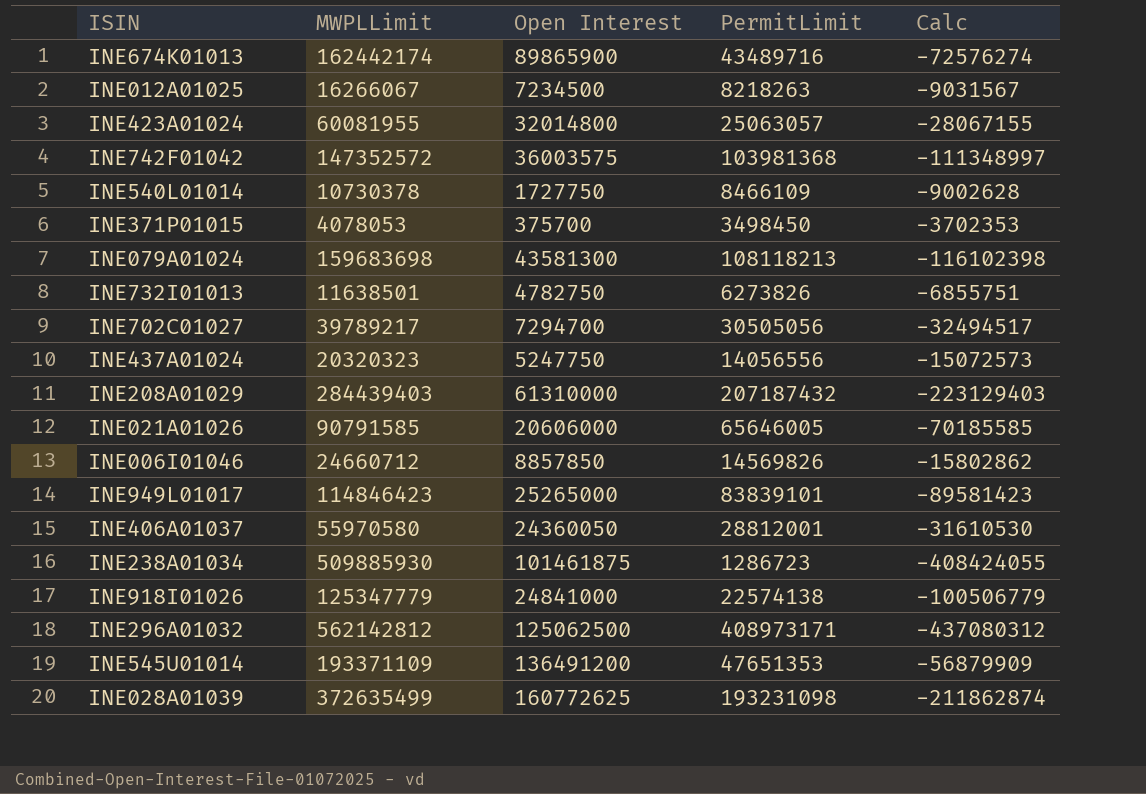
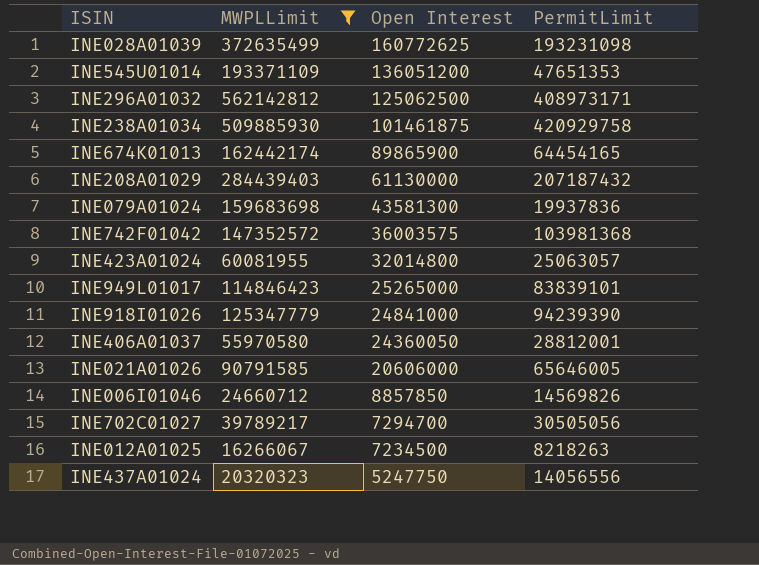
filter: none -> MWPLLimit >= 16266067
row order: none -> Open Interest descending
column Calc | formula: [Open Interest] - [MWPLLimit] -> none
INE545U01014 | Open Interest: 136491200 -> 136051200
INE238A01034 | PermitLimit: 1286723 -> 420929758
INE674K01013 | PermitLimit: 43489716 -> 64454165
INE208A01029 | Open Interest: 61310000 -> 61130000
INE079A01024 | PermitLimit: 108118213 -> 19937836
INE918I01026 | PermitLimit: 22574138 -> 94239390

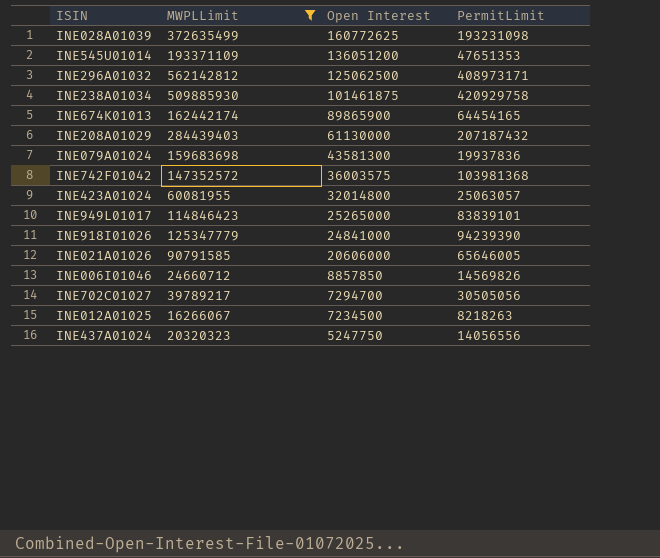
row INE406A01037: 55970580 | 24360050 | 28812001 -> none

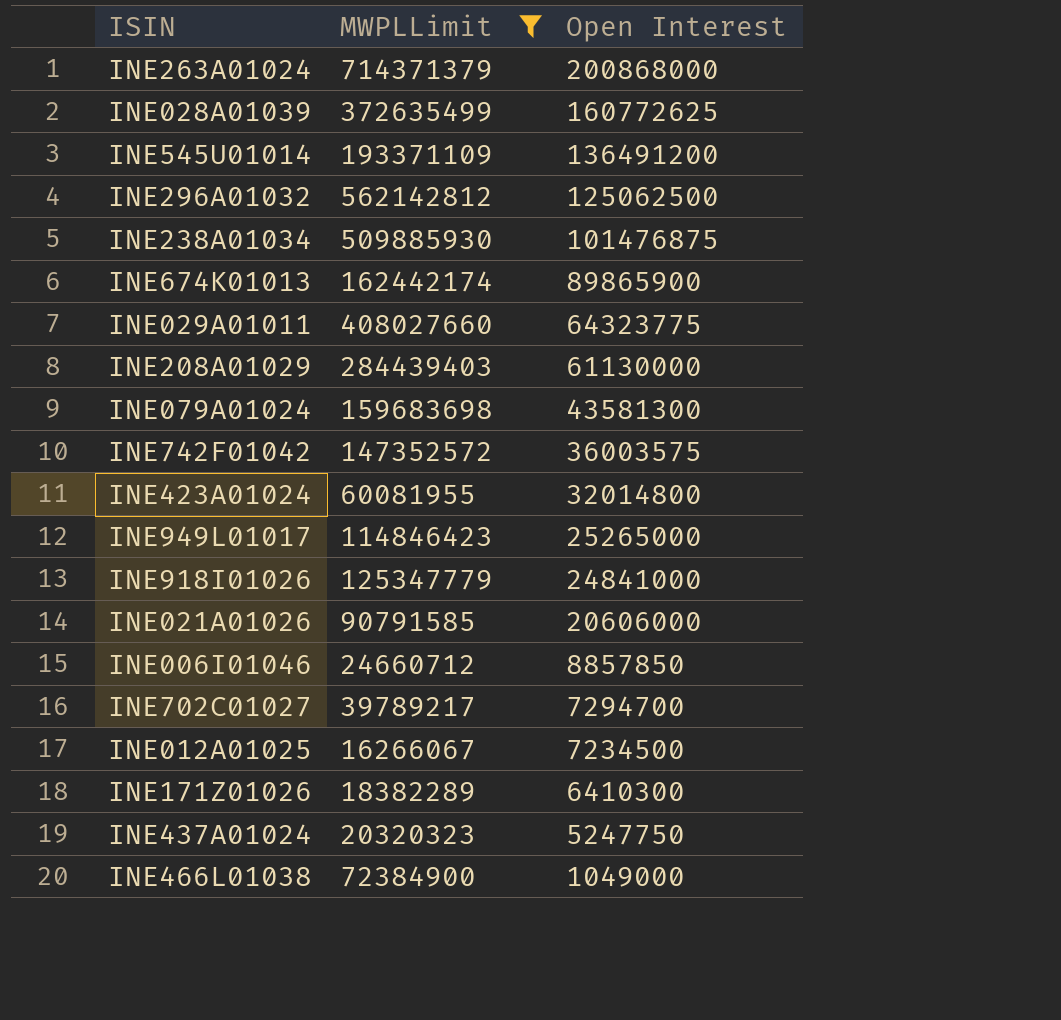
column PermitLimit | position: 4 -> none
row INE263A01024: none -> 714371379 | 200868000
INE545U01014 | Open Interest: 136051200 -> 136491200
INE238A01034 | Open Interest: 101461875 -> 101476875
row INE029A01011: none -> 408027660 | 64323775
row INE171Z01026: none -> 18382289 | 6410300
row INE466L01038: none -> 72384900 | 1049000

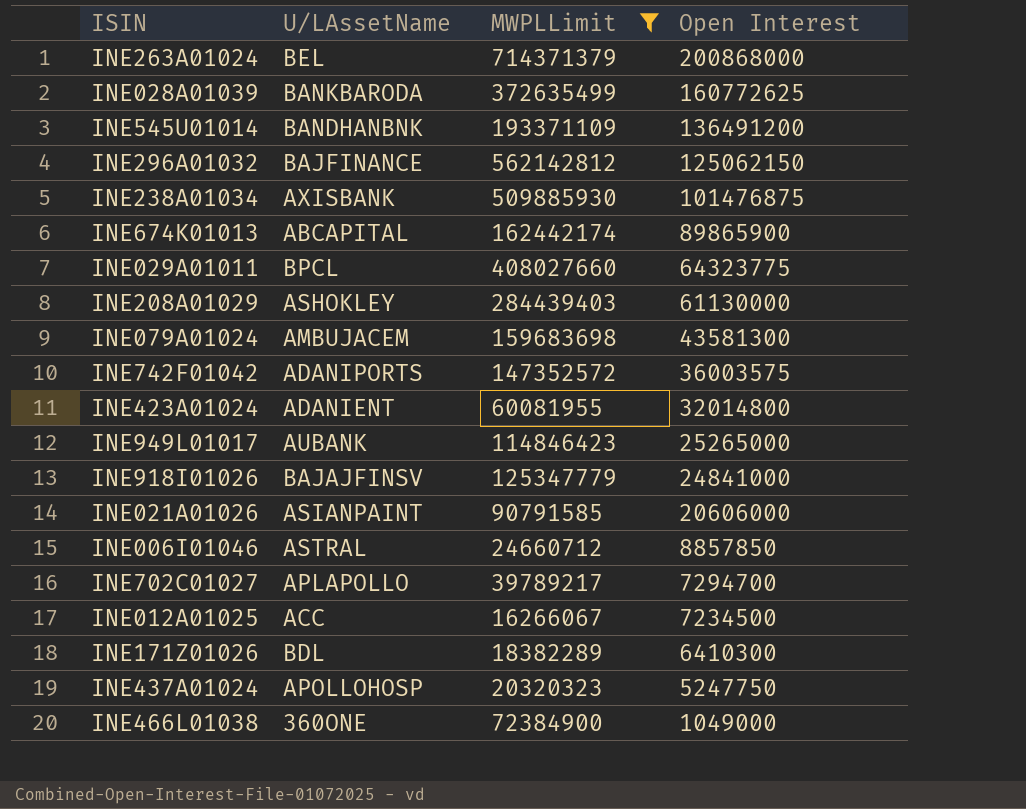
column U/LAssetName | position: none -> 2
INE296A01032 | Open Interest: 125062500 -> 125062150

